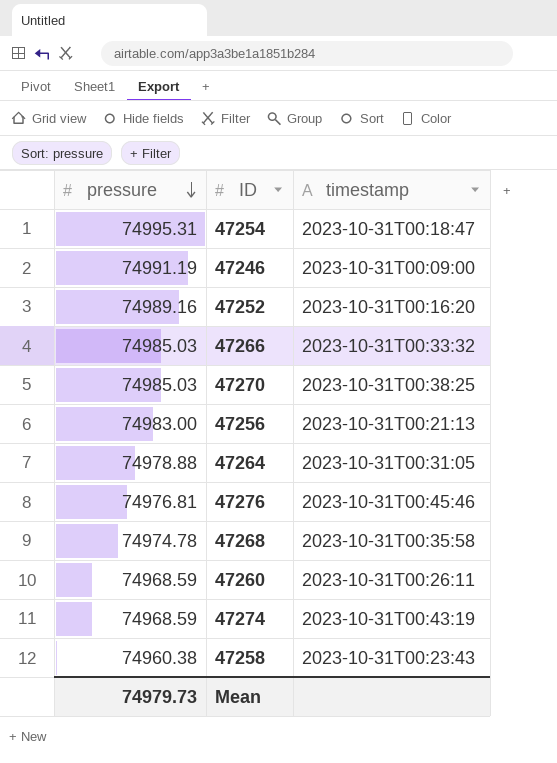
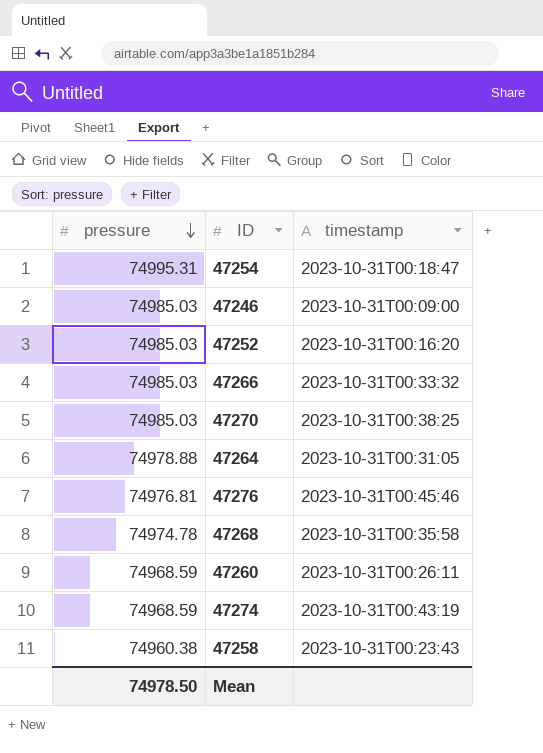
row 47256: 74983.00 | 2023-10-31T00:21:13 -> none
47246 | pressure: 74991.19 -> 74985.03
47252 | pressure: 74989.16 -> 74985.03
Mean | pressure: 74979.73 -> 74978.50

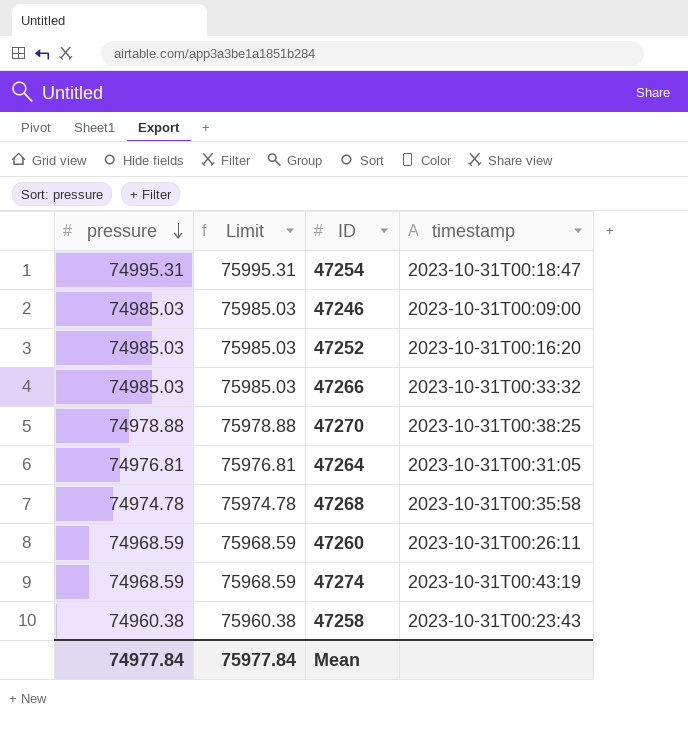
column Limit | formula: none -> [pressure] + 1000
row 47276: 74976.81 | 2023-10-31T00:45:46 -> none
47270 | pressure: 74985.03 -> 74978.88
47264 | pressure: 74978.88 -> 74976.81
Mean | pressure: 74978.50 -> 74977.84

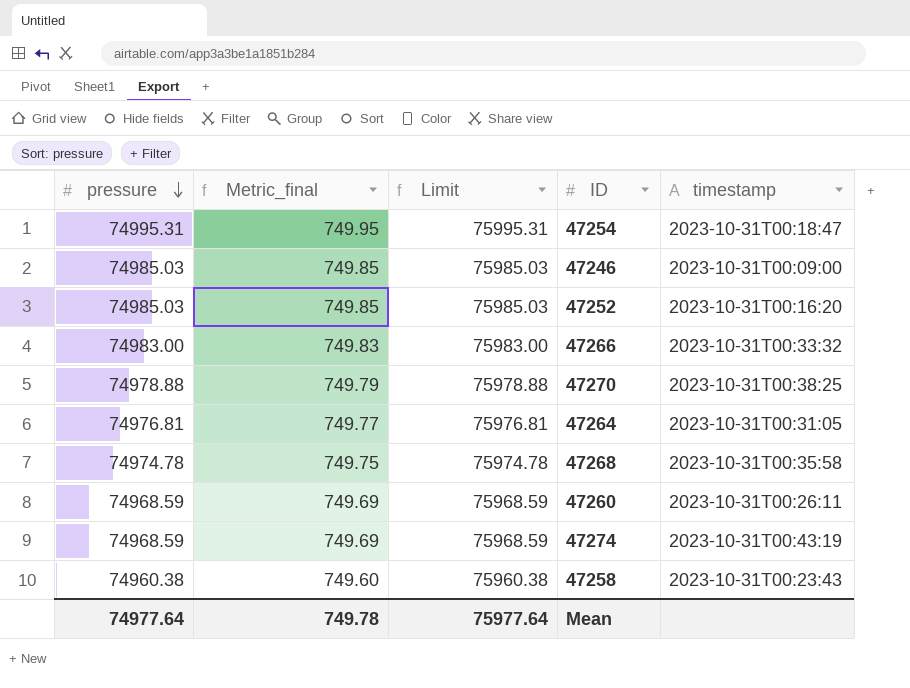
column Metric_final | formula: none -> [pressure] * 0.01
47266 | pressure: 74985.03 -> 74983.00
47266 | Limit: 75985.03 -> 75983.00
Mean | pressure: 74977.84 -> 74977.64
Mean | Limit: 75977.84 -> 75977.64

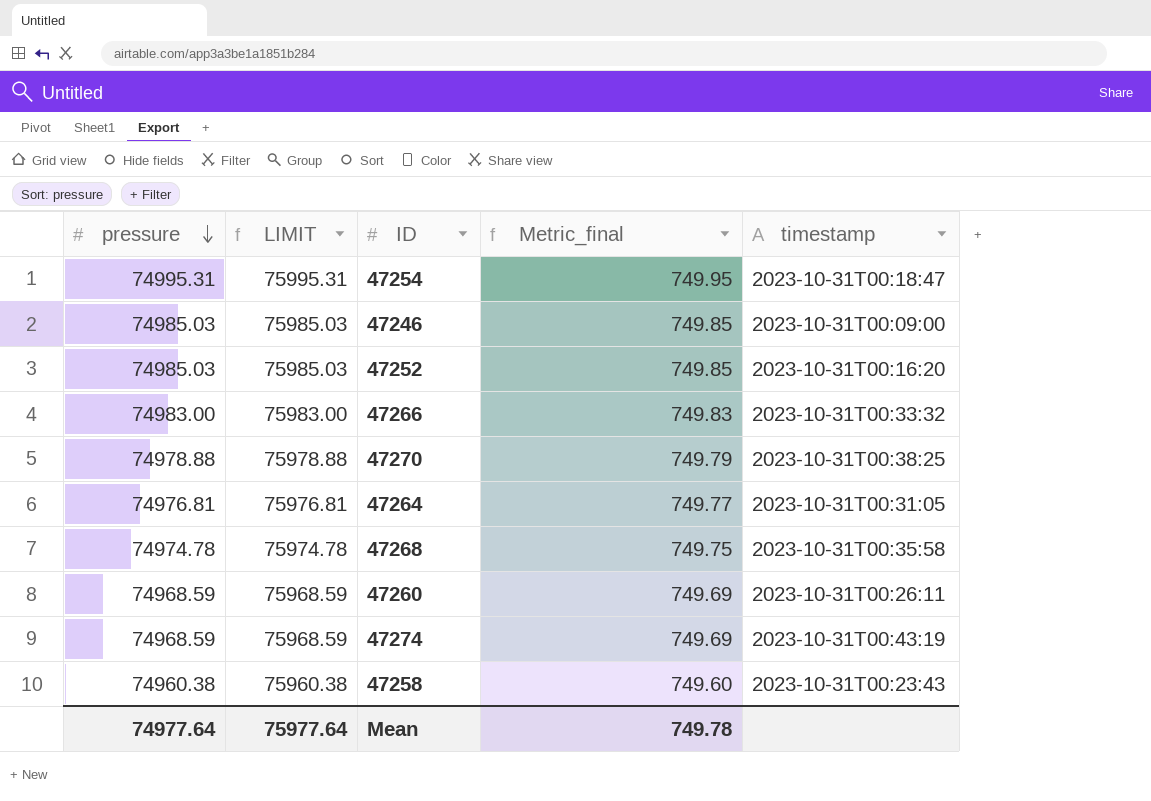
column name: Limit -> LIMIT
column Metric_final | position: 2 -> 4

